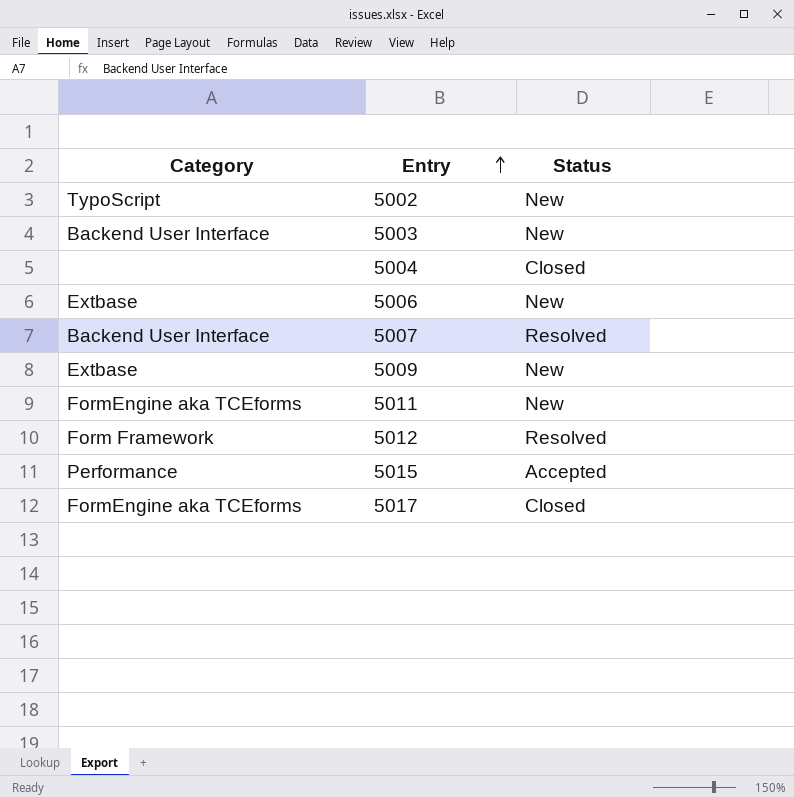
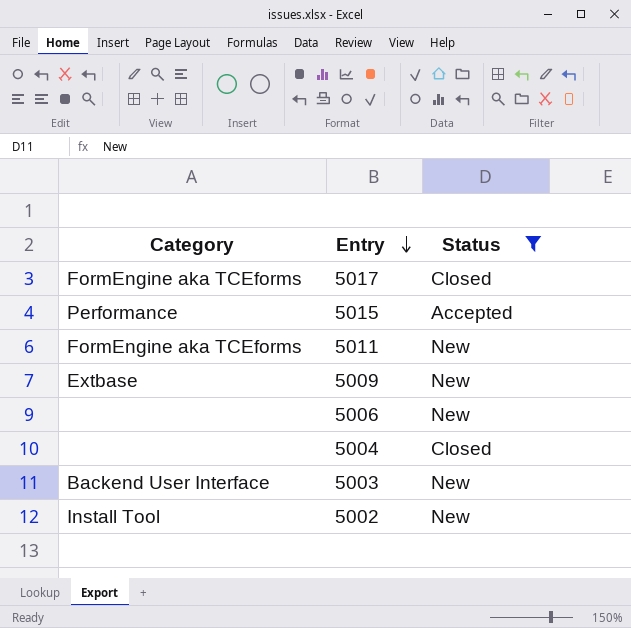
filter: none -> Status != Resolved
row order: Entry ascending -> Entry descending
5006 | Category: Extbase -> none
5002 | Category: TypoScript -> Install Tool

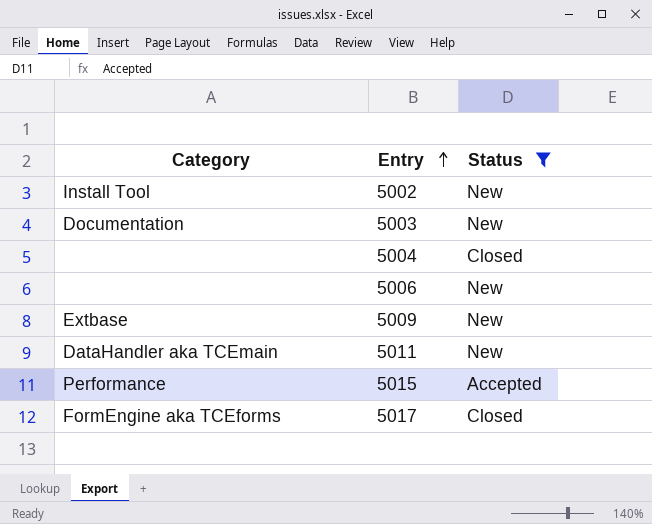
row order: Entry descending -> Entry ascending
5003 | Category: Backend User Interface -> Documentation
5011 | Category: FormEngine aka TCEforms -> DataHandler aka TCEmain

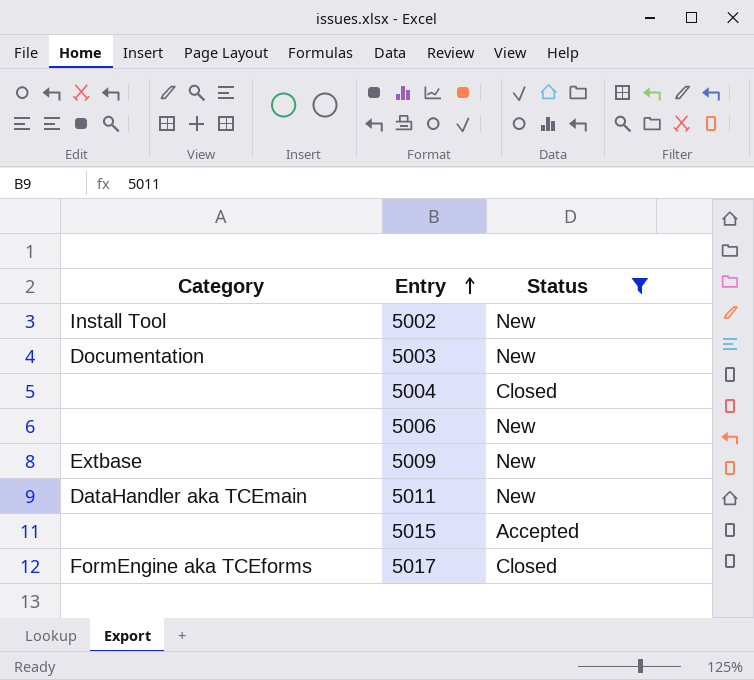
5015 | Category: Performance -> none

